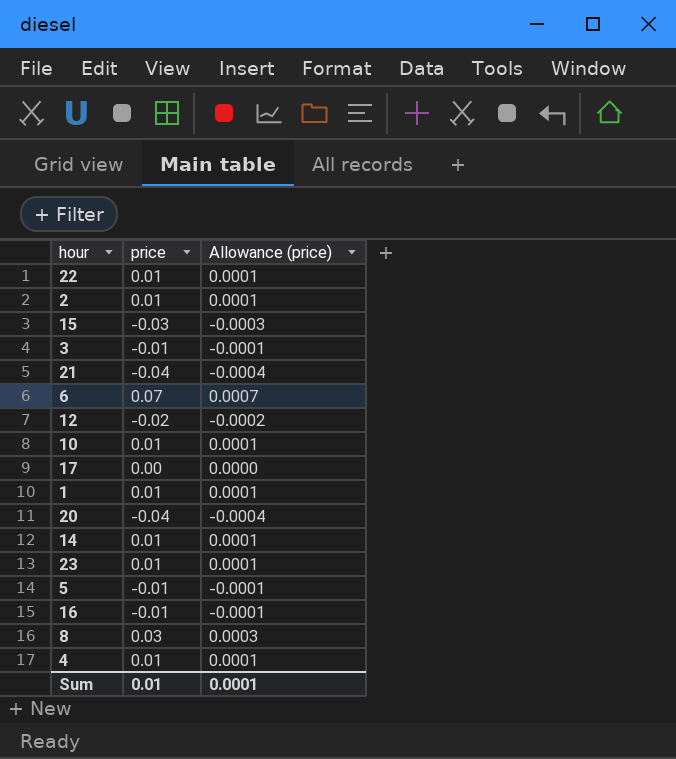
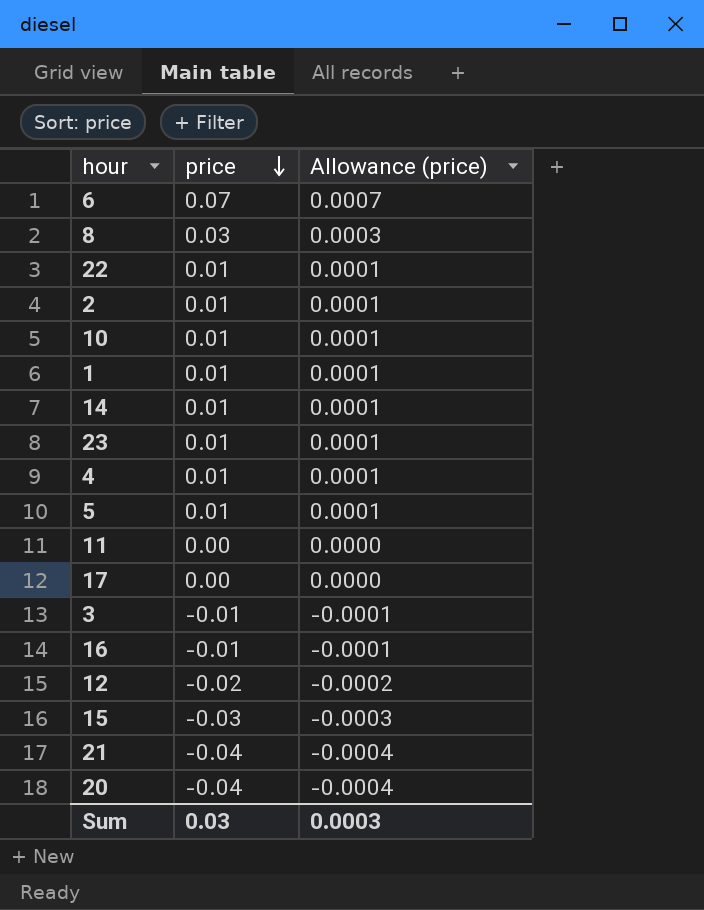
row order: none -> price descending
5 | price: -0.01 -> 0.01
5 | Allowance (price): -0.0001 -> 0.0001
row 11: none -> 0.00 | 0.0000
Sum | price: 0.01 -> 0.03
Sum | Allowance (price): 0.0001 -> 0.0003

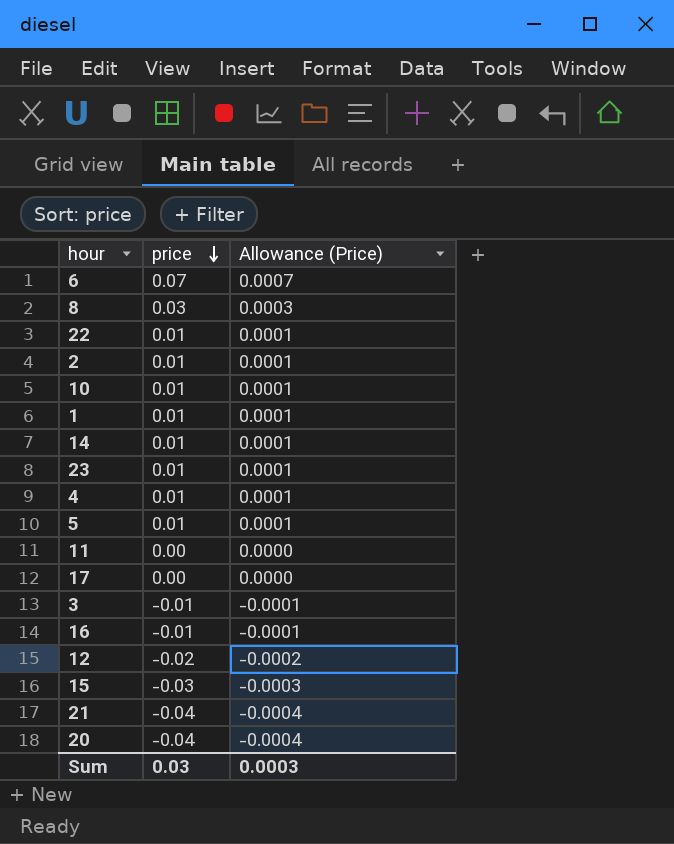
column name: Allowance (price) -> Allowance (Price)

